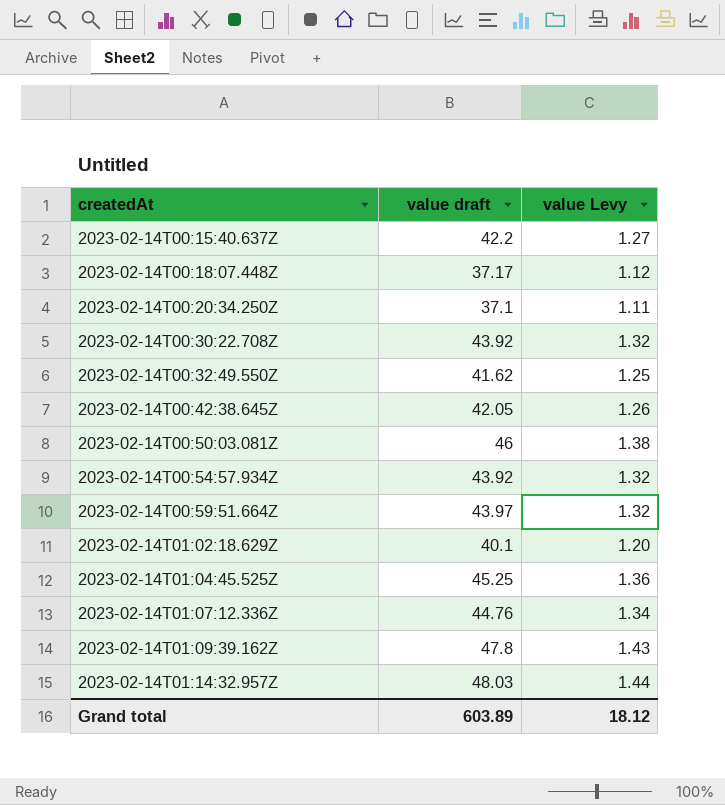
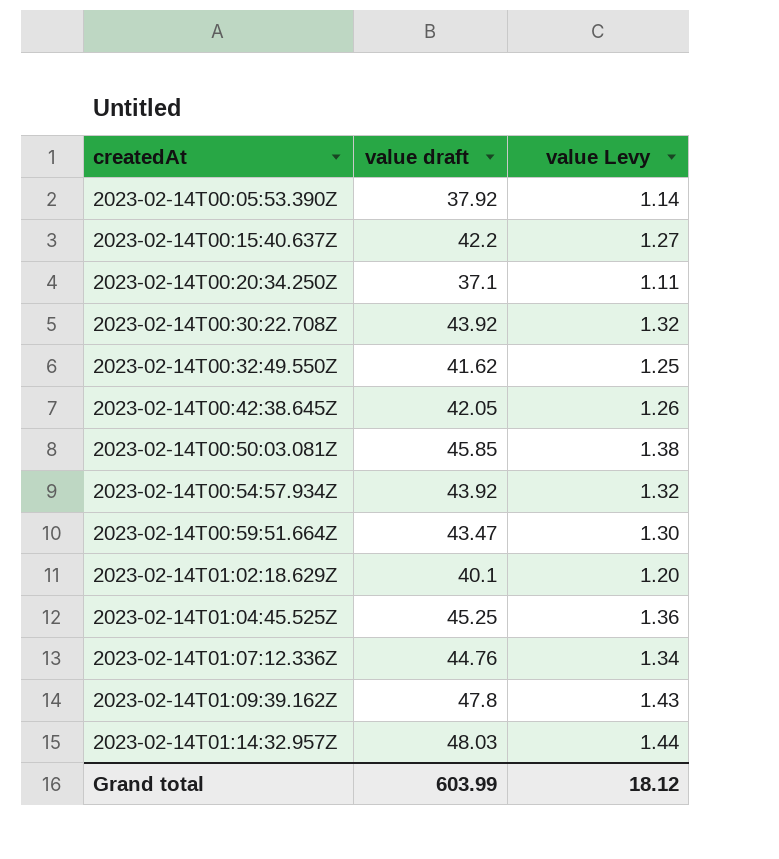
row 2023-02-14T00:18:07.448Z: 37.17 | 1.12 -> none
row 2023-02-14T00:05:53.390Z: none -> 37.92 | 1.14
2023-02-14T00:50:03.081Z | value draft: 46 -> 45.85
2023-02-14T00:59:51.664Z | value draft: 43.97 -> 43.47
2023-02-14T00:59:51.664Z | value Levy: 1.32 -> 1.30
Grand total | value draft: 603.89 -> 603.99

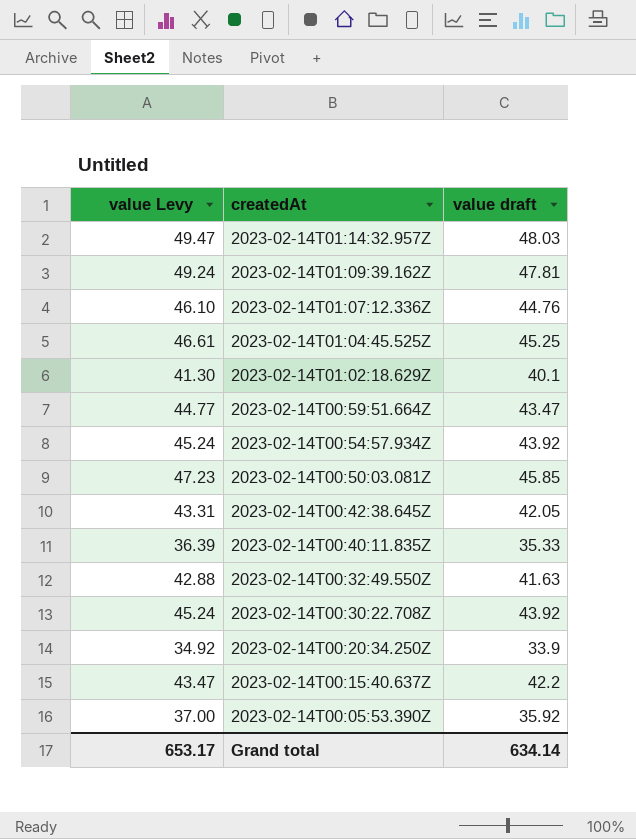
row order: createdAt ascending -> createdAt descending
column value Levy | formula: [value draft] * 0.03 -> [value draft] * 1.03
column value Levy | position: 3 -> 1
2023-02-14T01:09:39.162Z | value draft: 47.8 -> 47.81
row 2023-02-14T00:40:11.835Z: none -> 36.39 | 35.33
2023-02-14T00:32:49.550Z | value draft: 41.62 -> 41.63
2023-02-14T00:20:34.250Z | value draft: 37.1 -> 33.9
2023-02-14T00:05:53.390Z | value draft: 37.92 -> 35.92
Grand total | value Levy: 18.12 -> 653.17
Grand total | value draft: 603.99 -> 634.14

